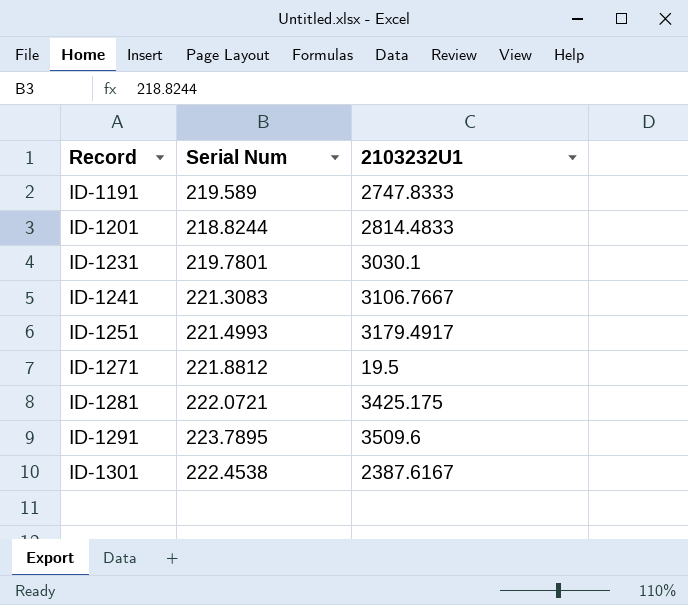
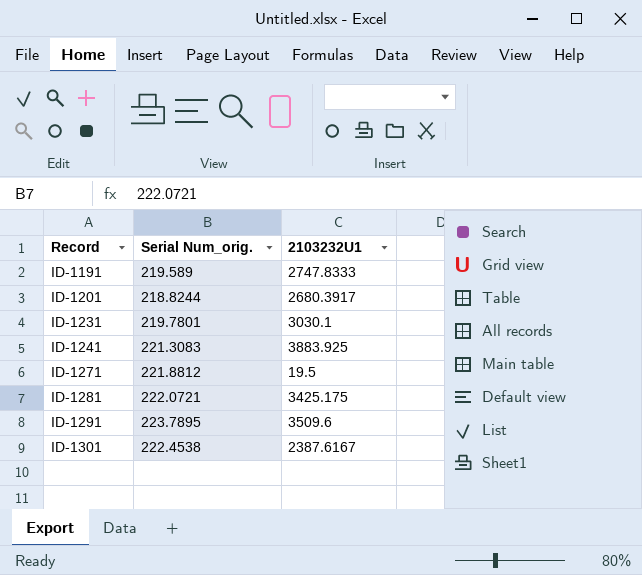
column name: Serial Num -> Serial Num_orig.
row ID-1251: 221.4993 | 3179.4917 -> none
ID-1201 | 2103232U1: 2814.4833 -> 2680.3917
ID-1241 | 2103232U1: 3106.7667 -> 3883.925

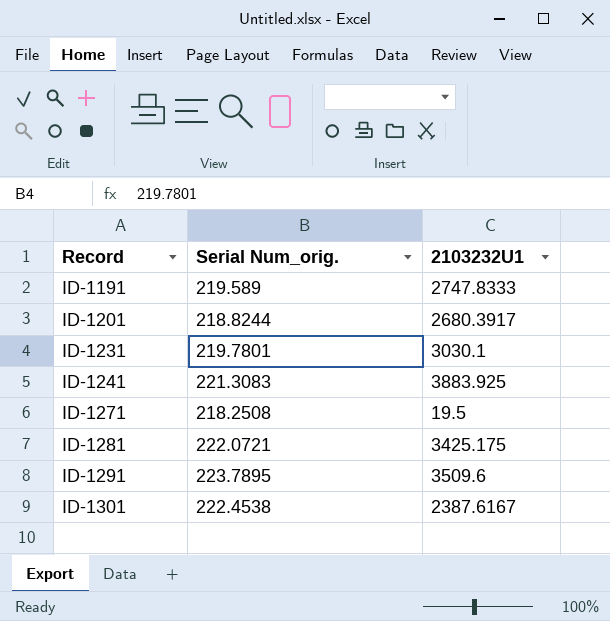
ID-1271 | Serial Num_orig.: 221.8812 -> 218.2508

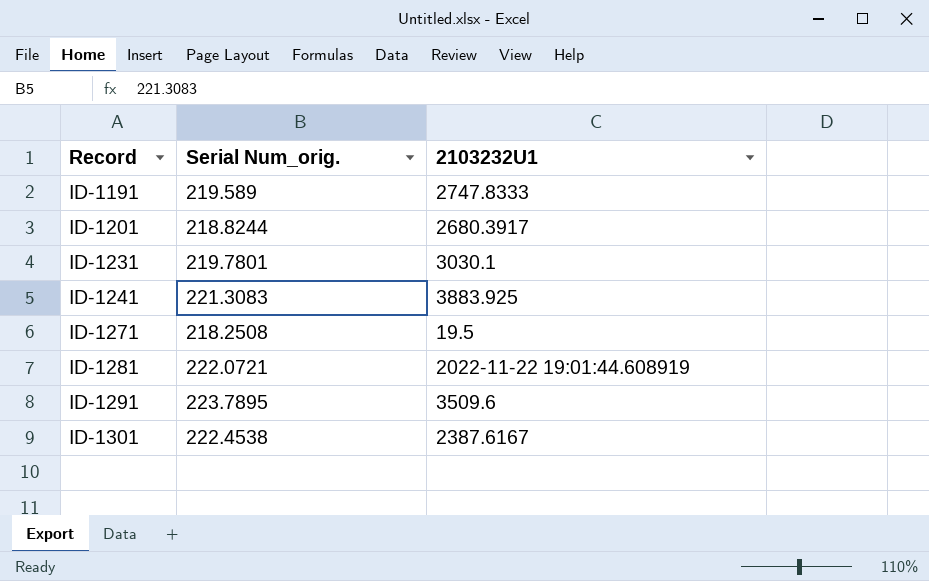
ID-1281 | 2103232U1: 3425.175 -> 2022-11-22 19:01:44.608919

